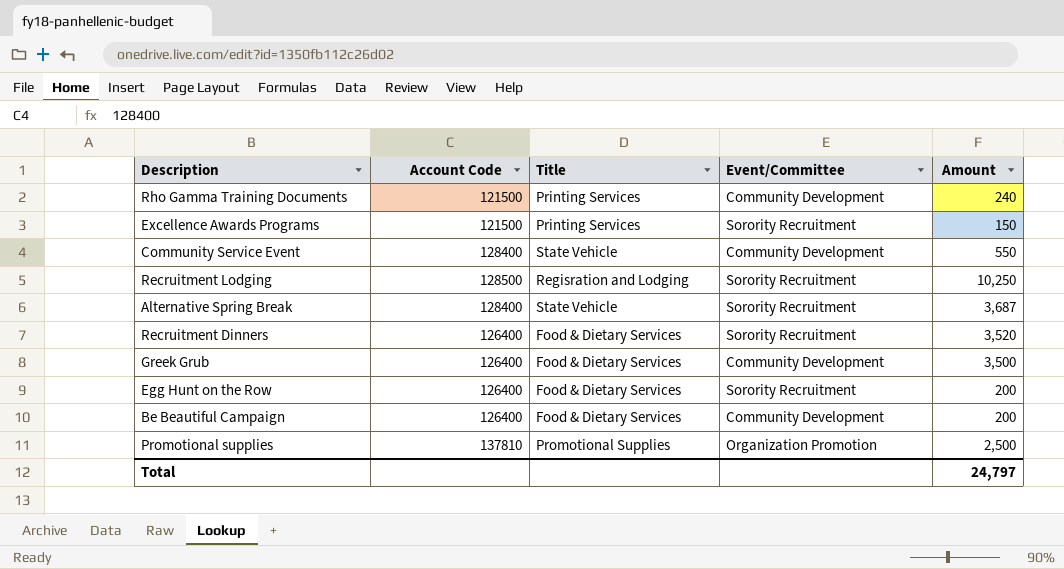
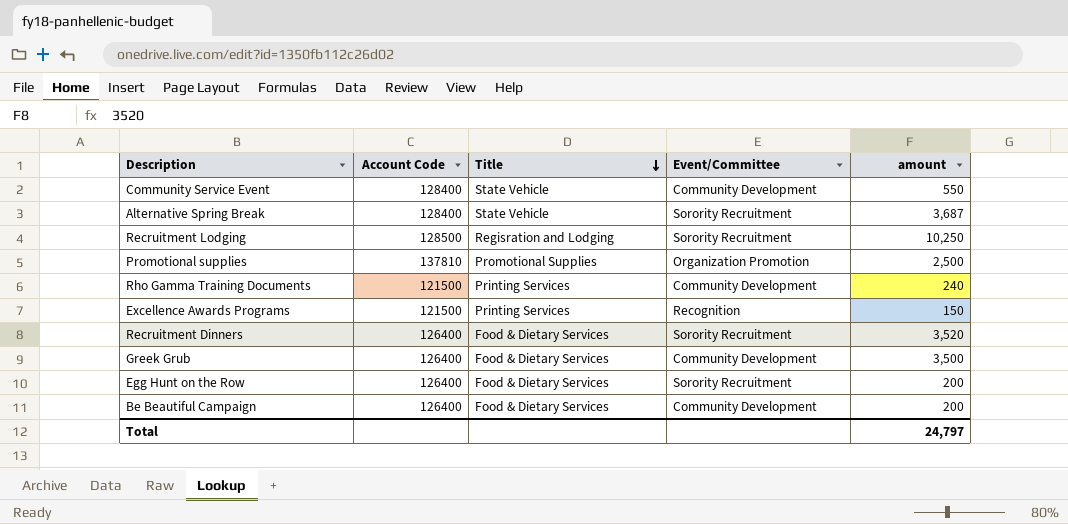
row order: none -> Title descending
column name: Amount -> amount
Excellence Awards Programs | Event/Committee: Sorority Recruitment -> Recognition

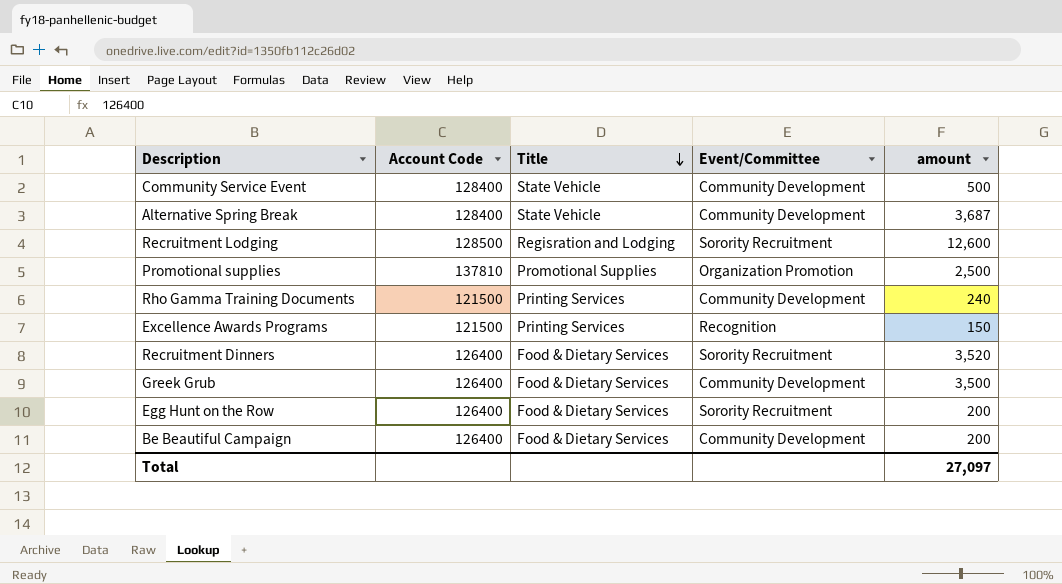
Community Service Event | amount: 550 -> 500
Alternative Spring Break | Event/Committee: Sorority Recruitment -> Community Development
Recruitment Lodging | amount: 10,250 -> 12,600
Total | amount: 24,797 -> 27,097

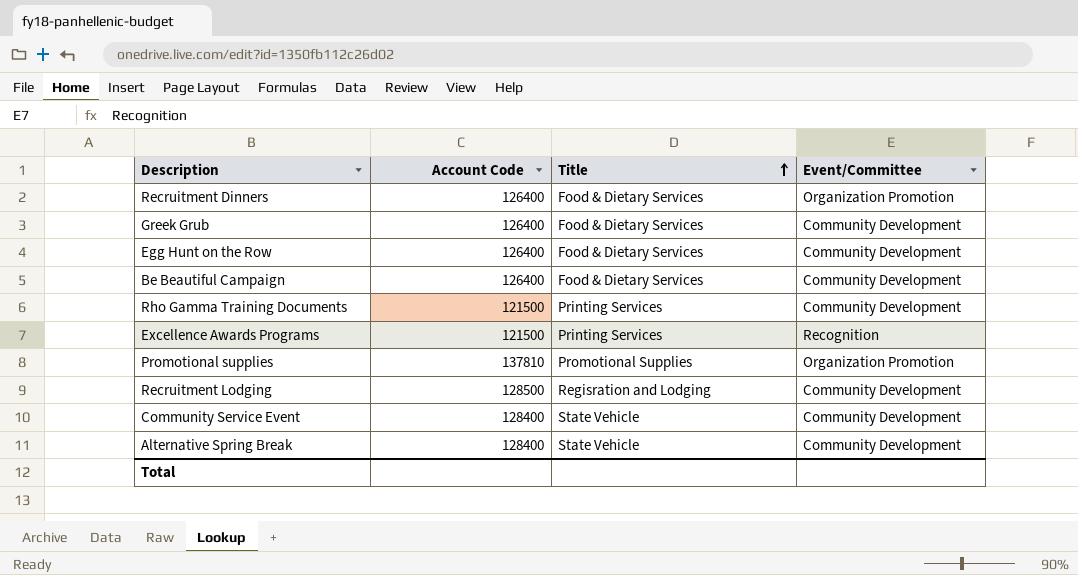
row order: Title descending -> Title ascending
column amount | position: 5 -> none
Recruitment Dinners | Event/Committee: Sorority Recruitment -> Organization Promotion
Egg Hunt on the Row | Event/Committee: Sorority Recruitment -> Community Development
Recruitment Lodging | Event/Committee: Sorority Recruitment -> Community Development

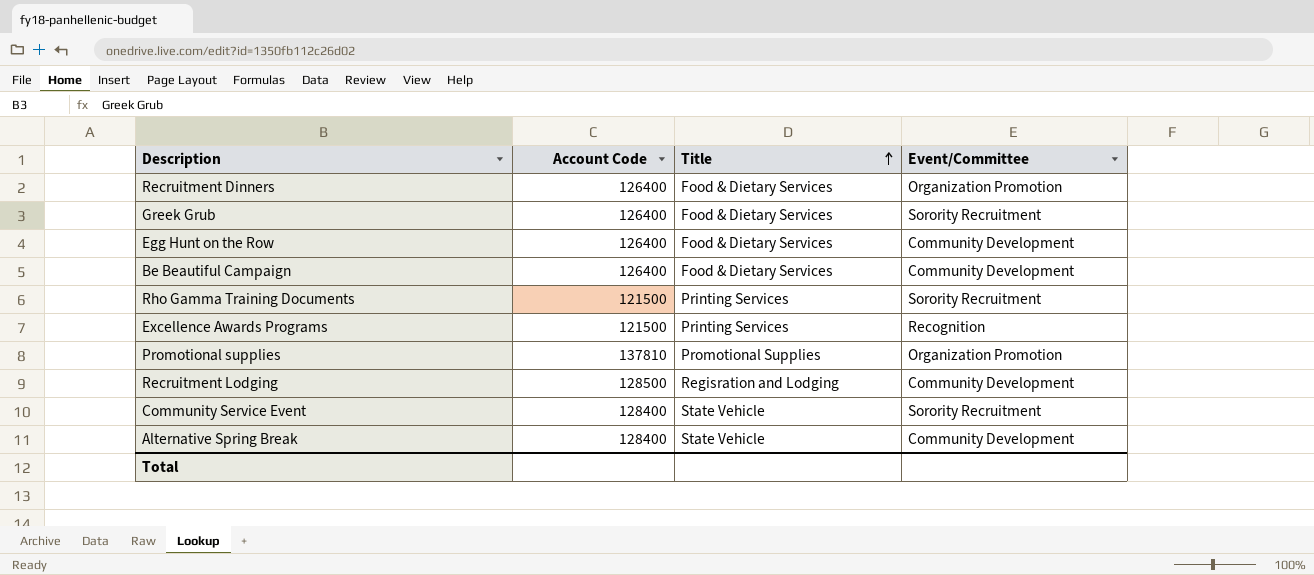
Greek Grub | Event/Committee: Community Development -> Sorority Recruitment
Rho Gamma Training Documents | Event/Committee: Community Development -> Sorority Recruitment
Community Service Event | Event/Committee: Community Development -> Sorority Recruitment

